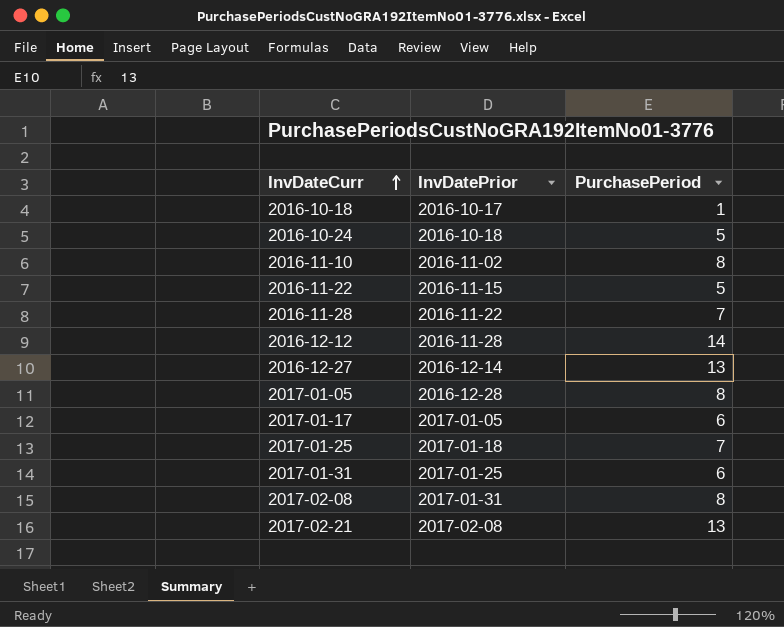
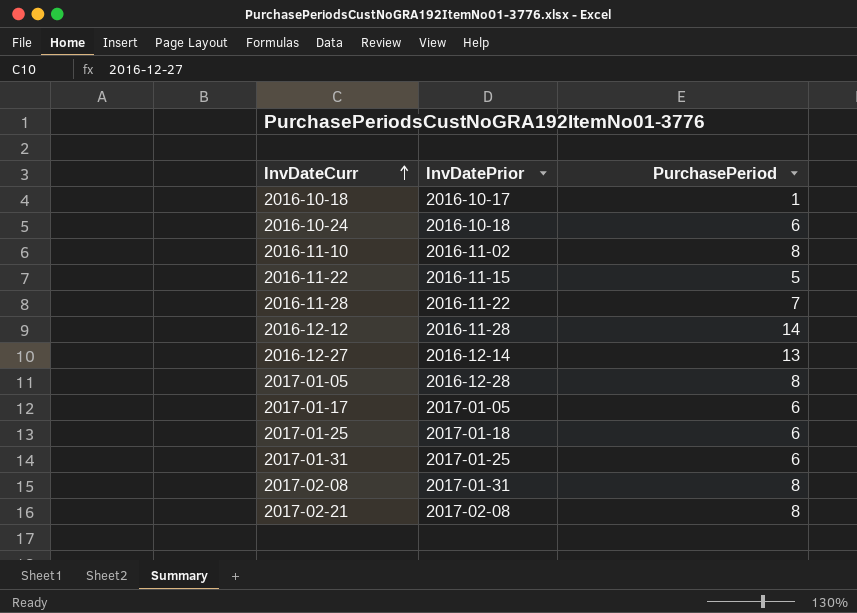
2016-10-24 | PurchasePeriod: 5 -> 6
2017-01-25 | PurchasePeriod: 7 -> 6
2017-02-21 | PurchasePeriod: 13 -> 8

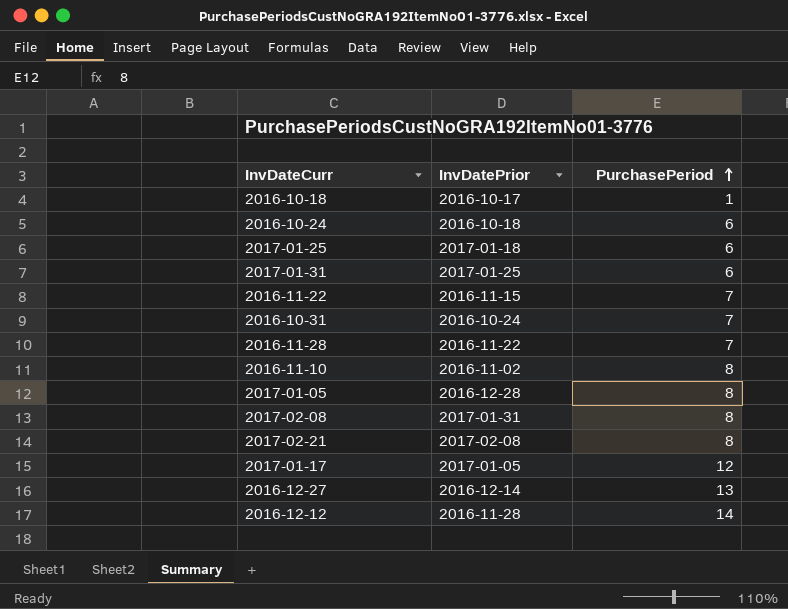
row order: InvDateCurr ascending -> PurchasePeriod ascending
2016-11-22 | PurchasePeriod: 5 -> 7
row 2016-10-31: none -> 2016-10-24 | 7
2017-01-17 | PurchasePeriod: 6 -> 12

